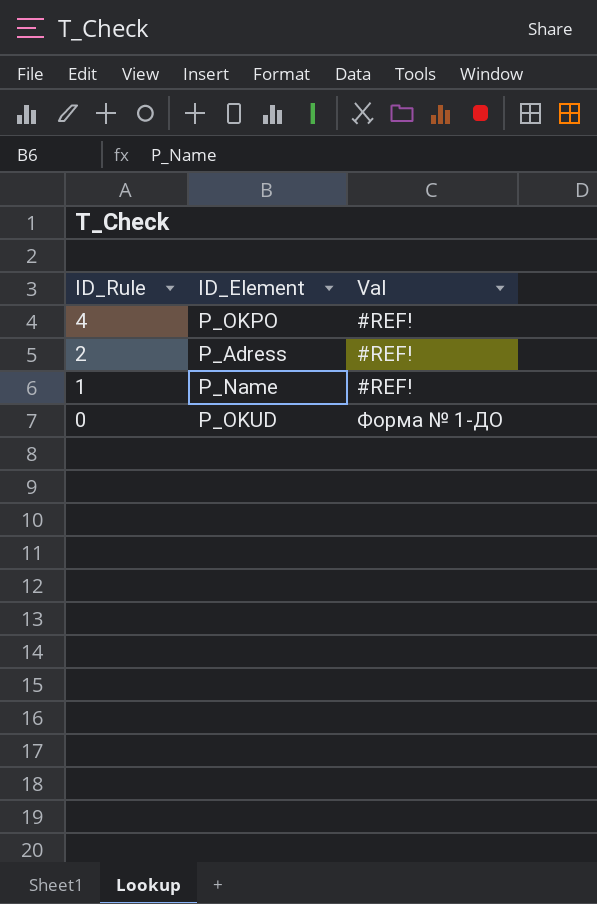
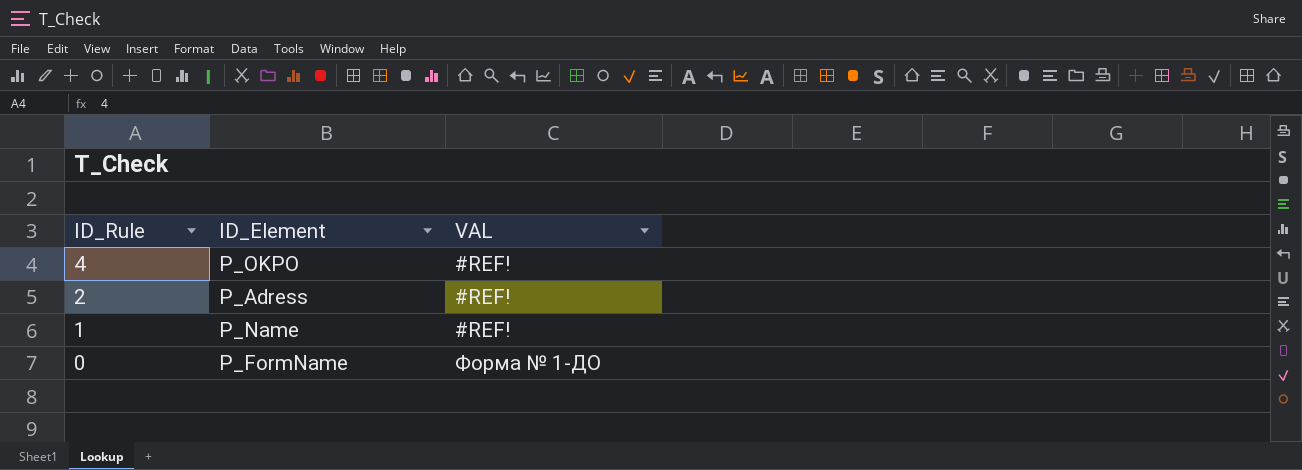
column name: Val -> VAL
0 | ID_Element: P_OKUD -> P_FormName

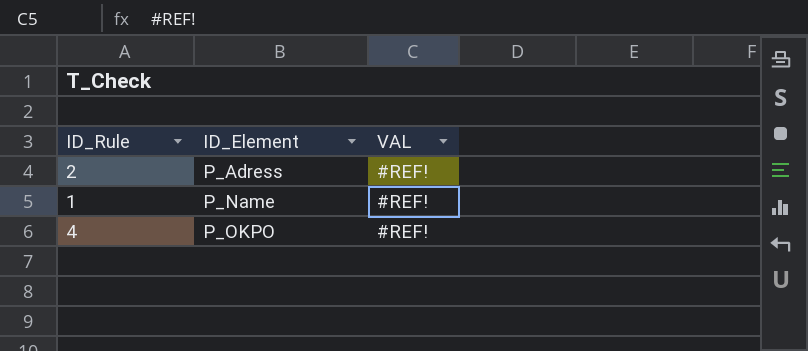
row order: ID_Rule descending -> ID_Element ascending
row 0: P_FormName | Форма № 1-ДО -> none

